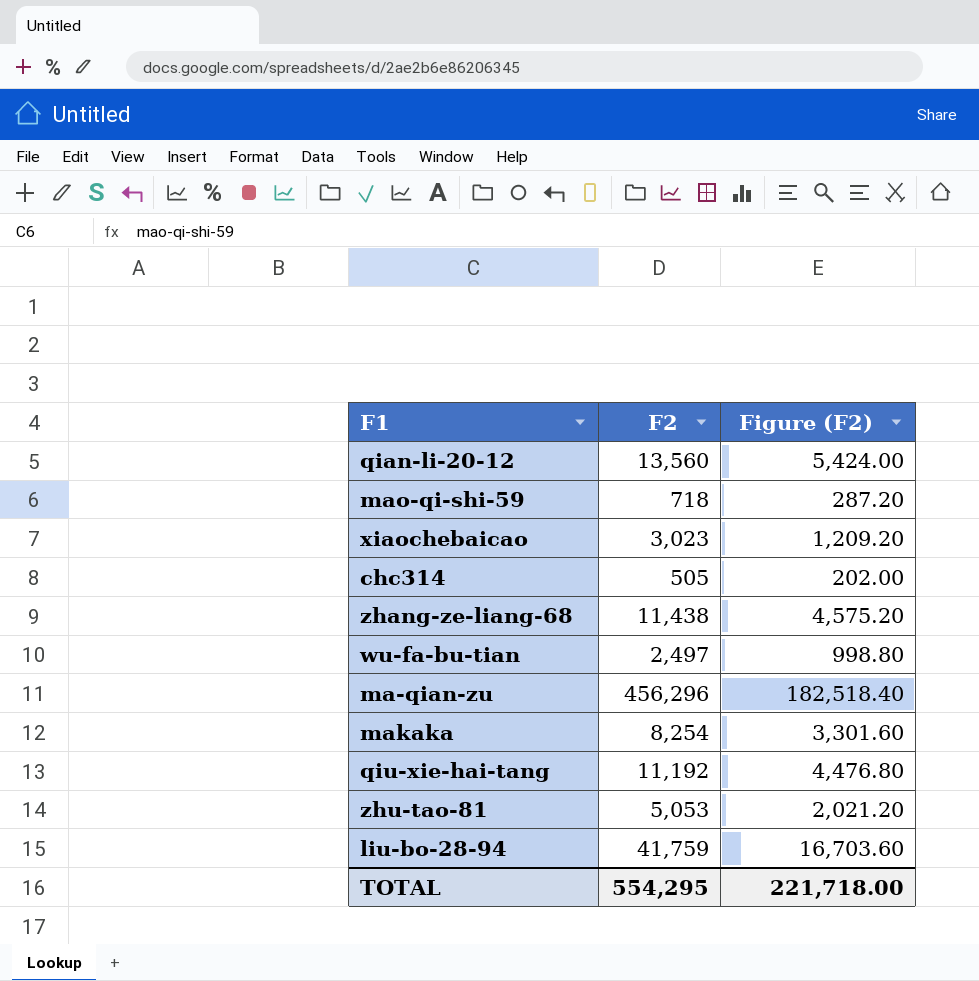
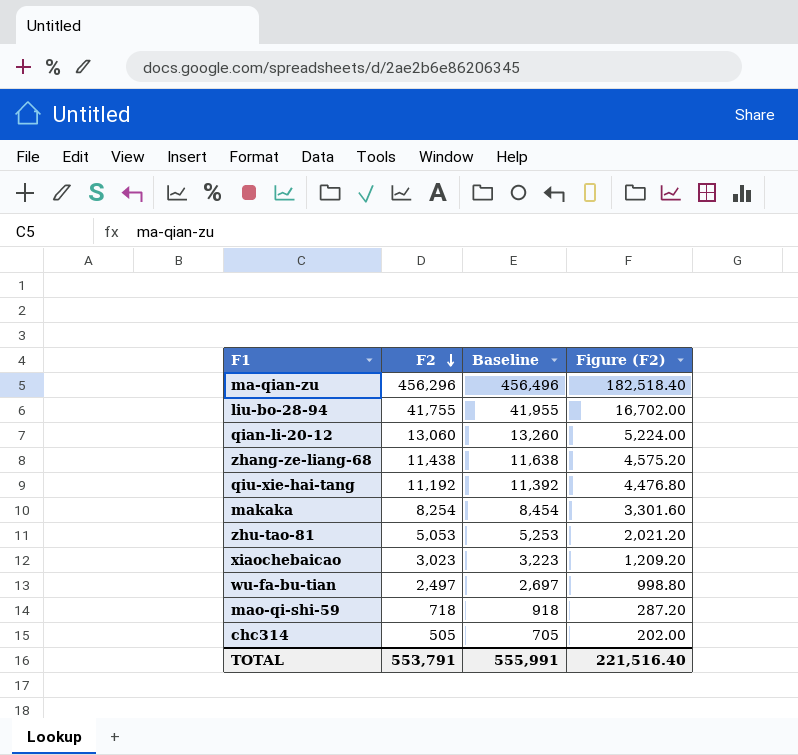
row order: none -> F2 descending
column Baseline | formula: none -> [F2] + 200
liu-bo-28-94 | F2: 41,759 -> 41,755
liu-bo-28-94 | Figure (F2): 16,703.60 -> 16,702.00
qian-li-20-12 | F2: 13,560 -> 13,060
qian-li-20-12 | Figure (F2): 5,424.00 -> 5,224.00
TOTAL | F2: 554,295 -> 553,791
TOTAL | Figure (F2): 221,718.00 -> 221,516.40

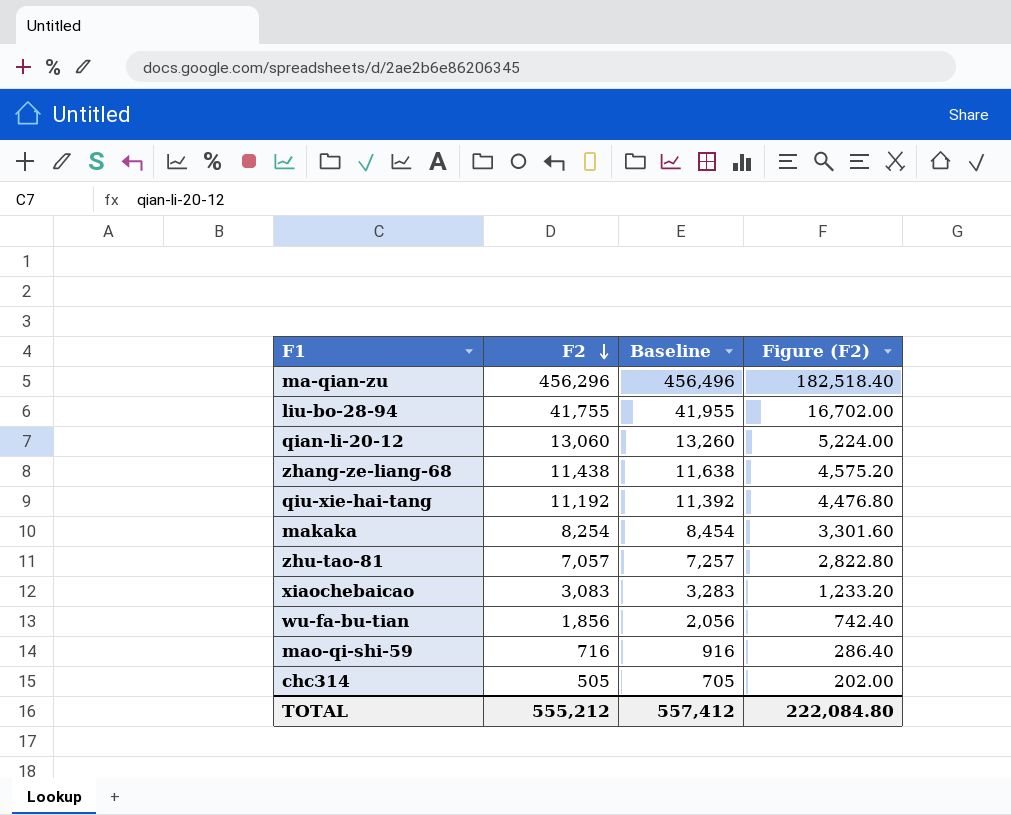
zhu-tao-81 | F2: 5,053 -> 7,057
zhu-tao-81 | Baseline: 5,253 -> 7,257
zhu-tao-81 | Figure (F2): 2,021.20 -> 2,822.80
xiaochebaicao | F2: 3,023 -> 3,083
xiaochebaicao | Baseline: 3,223 -> 3,283
xiaochebaicao | Figure (F2): 1,209.20 -> 1,233.20
wu-fa-bu-tian | F2: 2,497 -> 1,856
wu-fa-bu-tian | Baseline: 2,697 -> 2,056
wu-fa-bu-tian | Figure (F2): 998.80 -> 742.40
mao-qi-shi-59 | F2: 718 -> 716
mao-qi-shi-59 | Baseline: 918 -> 916
mao-qi-shi-59 | Figure (F2): 287.20 -> 286.40
TOTAL | F2: 553,791 -> 555,212
TOTAL | Baseline: 555,991 -> 557,412
TOTAL | Figure (F2): 221,516.40 -> 222,084.80

